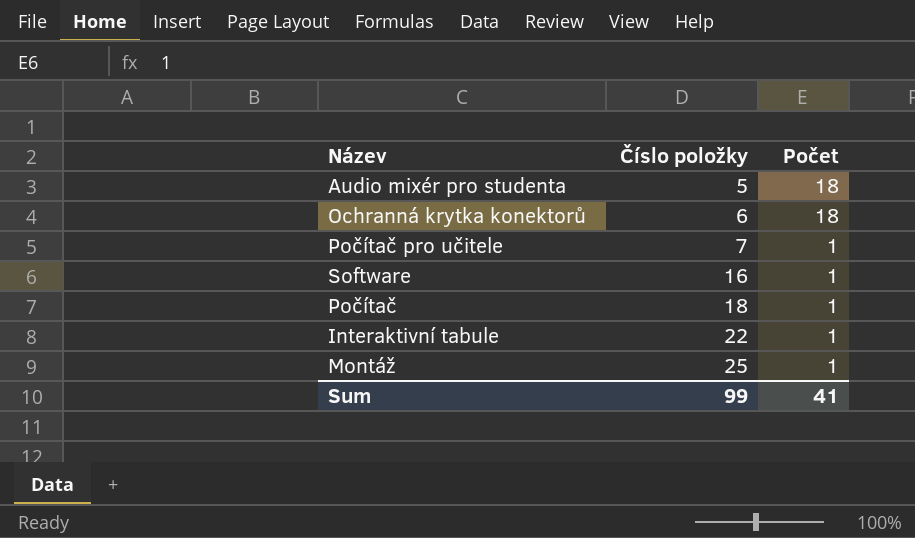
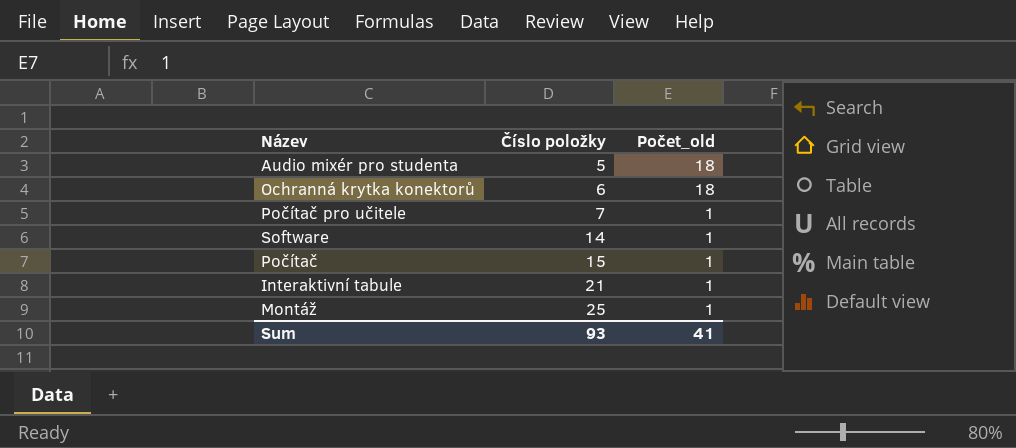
column name: Počet -> Počet_old
Software | Číslo položky: 16 -> 14
Počítač | Číslo položky: 18 -> 15
Interaktivní tabule | Číslo položky: 22 -> 21
Sum | Číslo položky: 99 -> 93

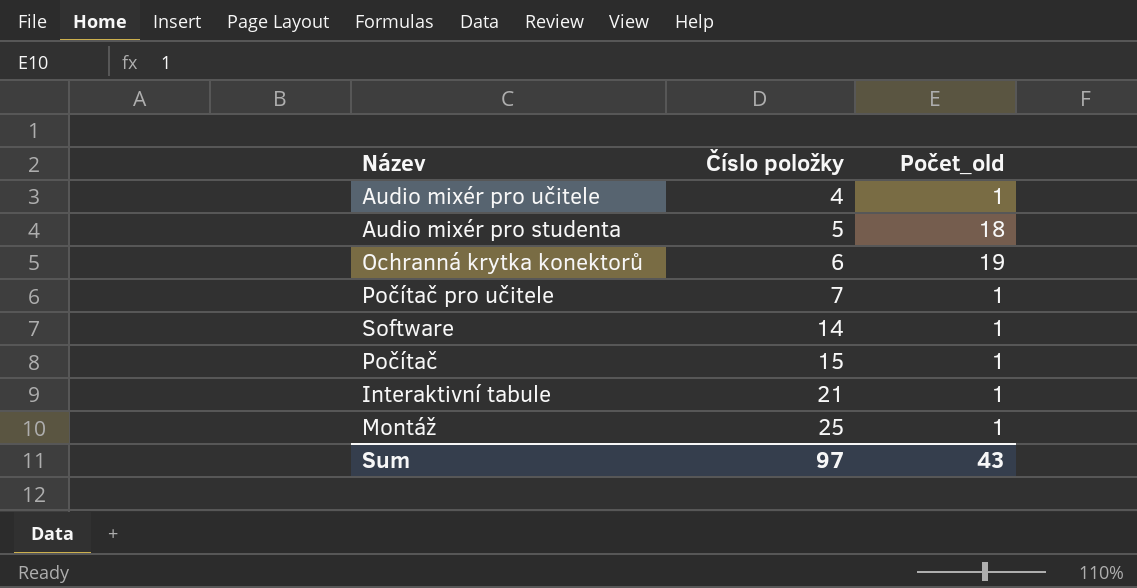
row Audio mixér pro učitele: none -> 4 | 1
Ochranná krytka konektorů | Počet_old: 18 -> 19
Sum | Číslo položky: 93 -> 97
Sum | Počet_old: 41 -> 43

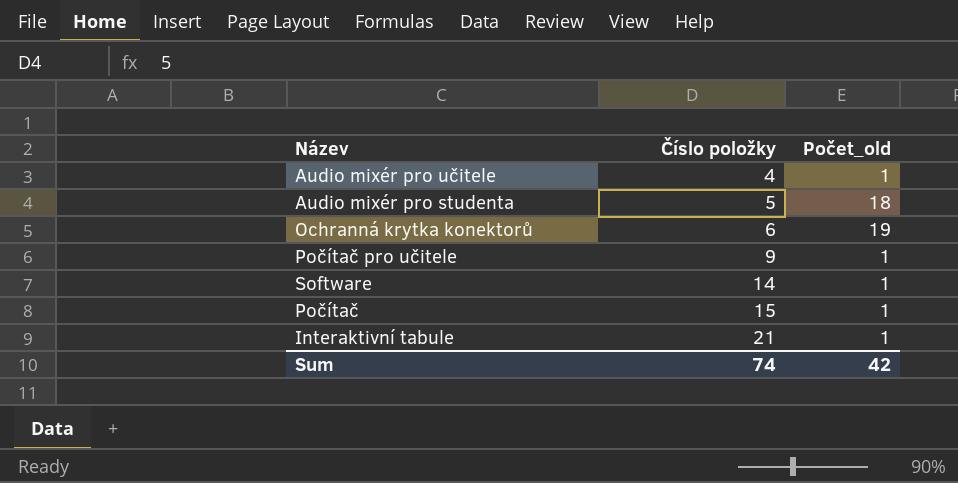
row Montáž: 25 | 1 -> none
Počítač pro učitele | Číslo položky: 7 -> 9
Sum | Číslo položky: 97 -> 74
Sum | Počet_old: 43 -> 42

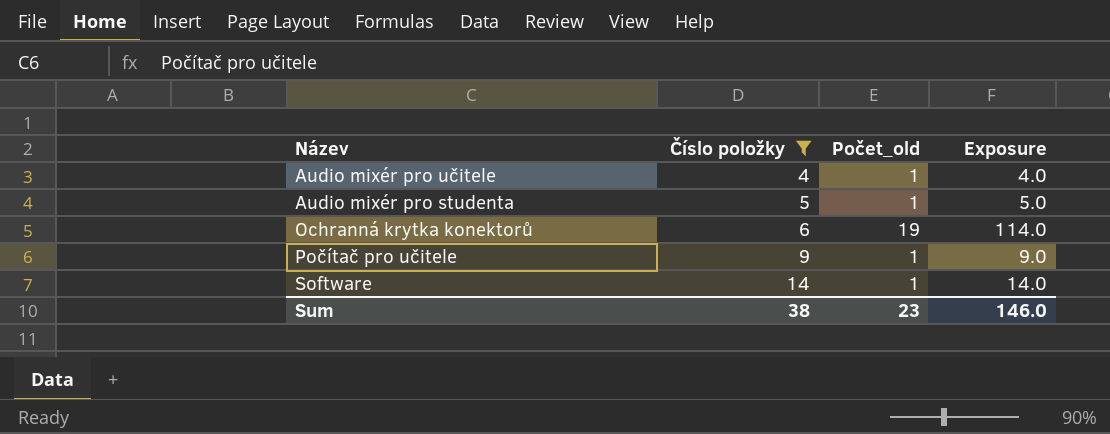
filter: none -> Číslo položky <= 14
column Exposure | formula: none -> [Číslo položky] * [Počet_old]
Audio mixér pro studenta | Počet_old: 18 -> 1
Sum | Číslo položky: 74 -> 38
Sum | Počet_old: 42 -> 23

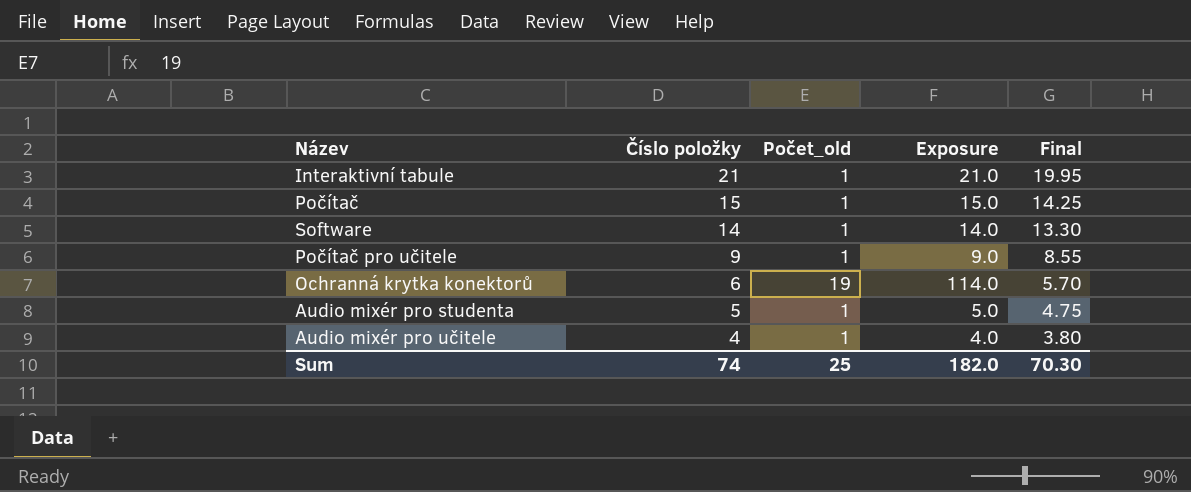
filter: Číslo položky <= 14 -> none
row order: Číslo položky ascending -> Číslo položky descending
column Final | formula: none -> [Číslo položky] * 0.95
Sum | Číslo položky: 38 -> 74
Sum | Počet_old: 23 -> 25
Sum | Exposure: 146.0 -> 182.0

